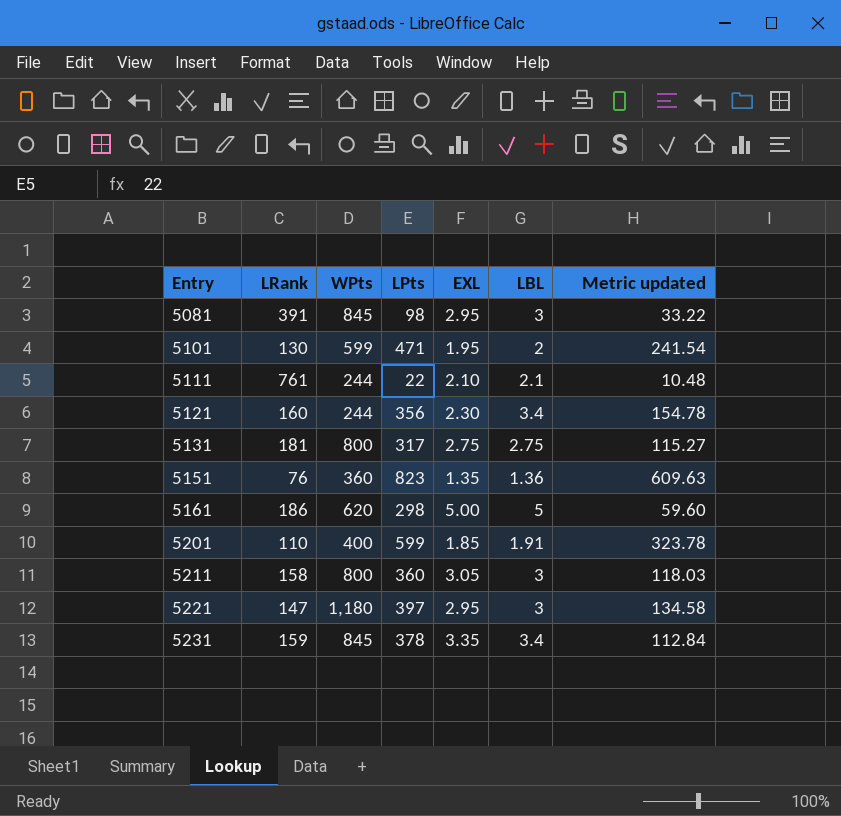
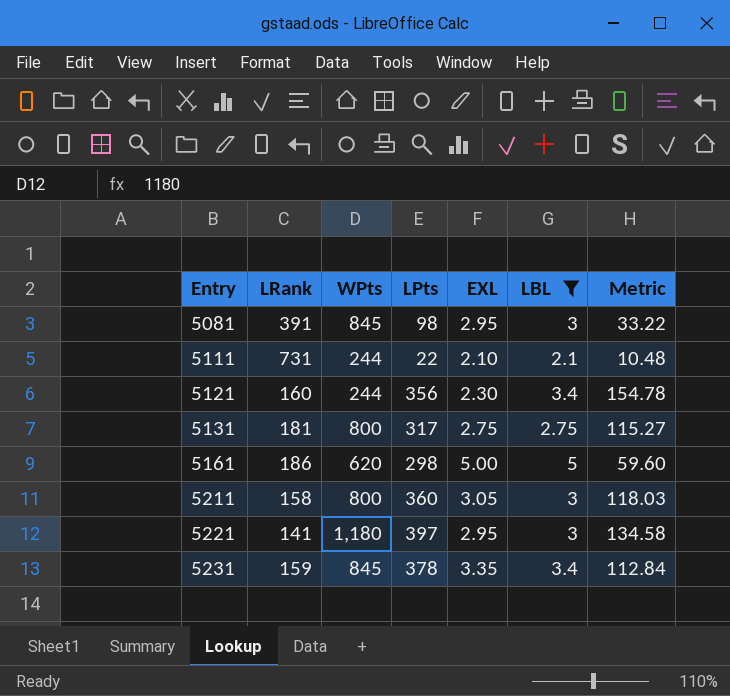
filter: none -> LBL >= 2.1
column name: Metric updated -> Metric
5111 | LRank: 761 -> 731
5221 | LRank: 147 -> 141

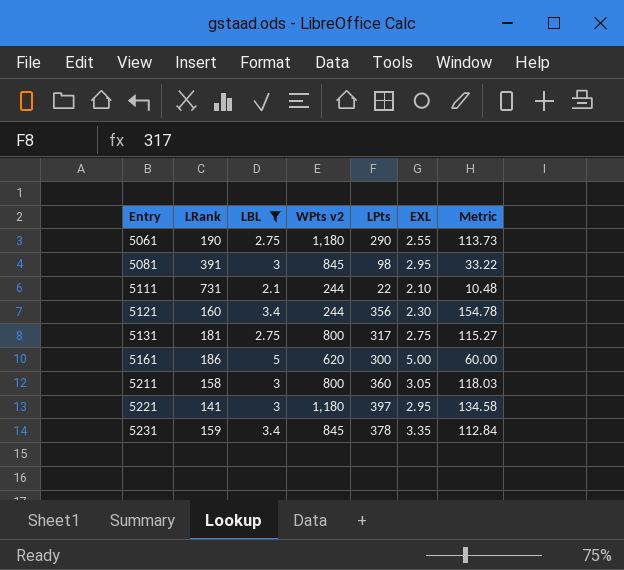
column LBL | position: 6 -> 3
column name: WPts -> WPts v2
row 5061: none -> 190 | 2.75 | 1,180 | 290 | 2.55 | 113.73
5161 | LPts: 298 -> 300
5161 | Metric: 59.60 -> 60.00

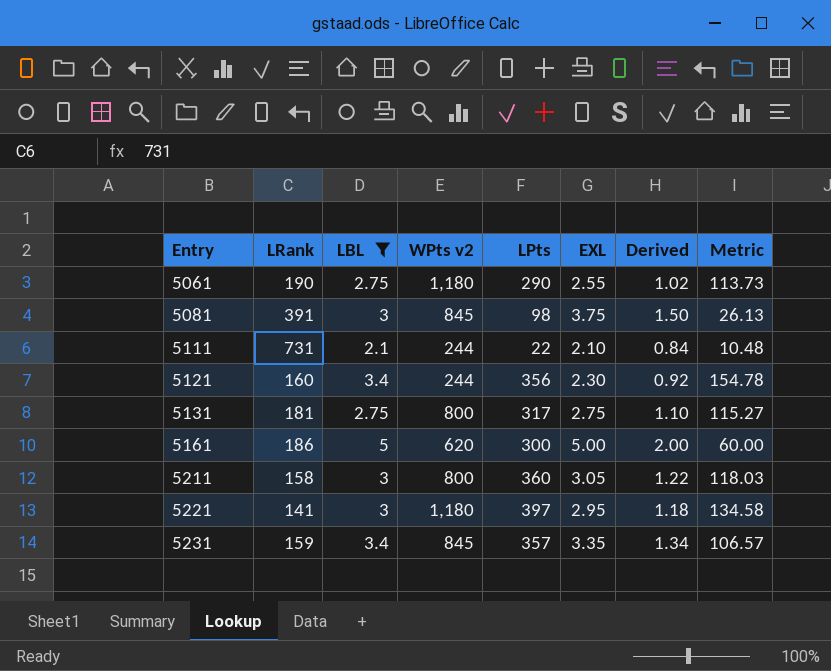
column Derived | formula: none -> [EXL] * 0.4
5081 | EXL: 2.95 -> 3.75
5081 | Metric: 33.22 -> 26.13
5231 | LPts: 378 -> 357
5231 | Metric: 112.84 -> 106.57

